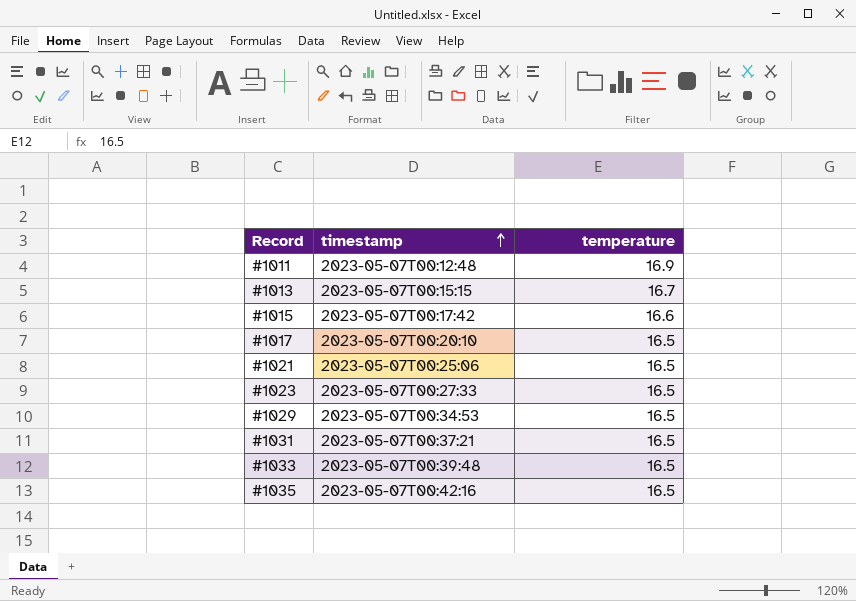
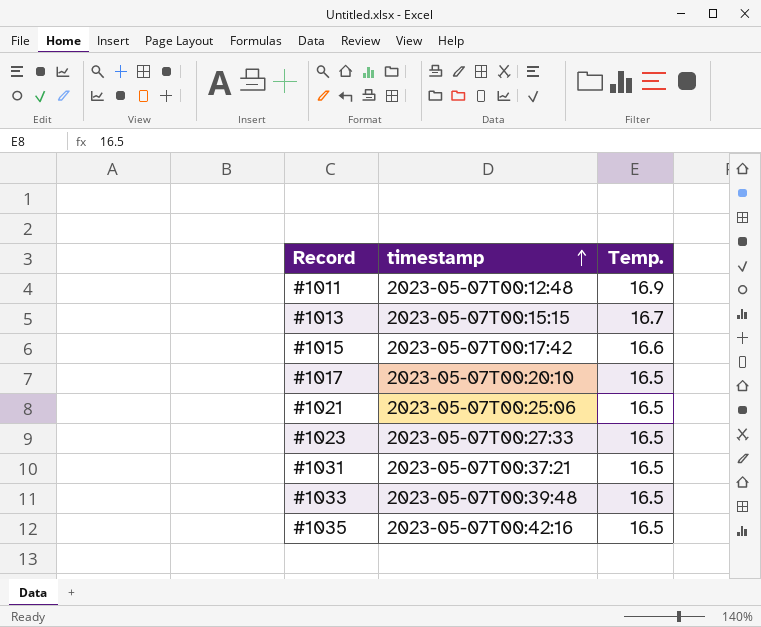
column name: temperature -> Temp.
row #1029: 2023-05-07T00:34:53 | 16.5 -> none

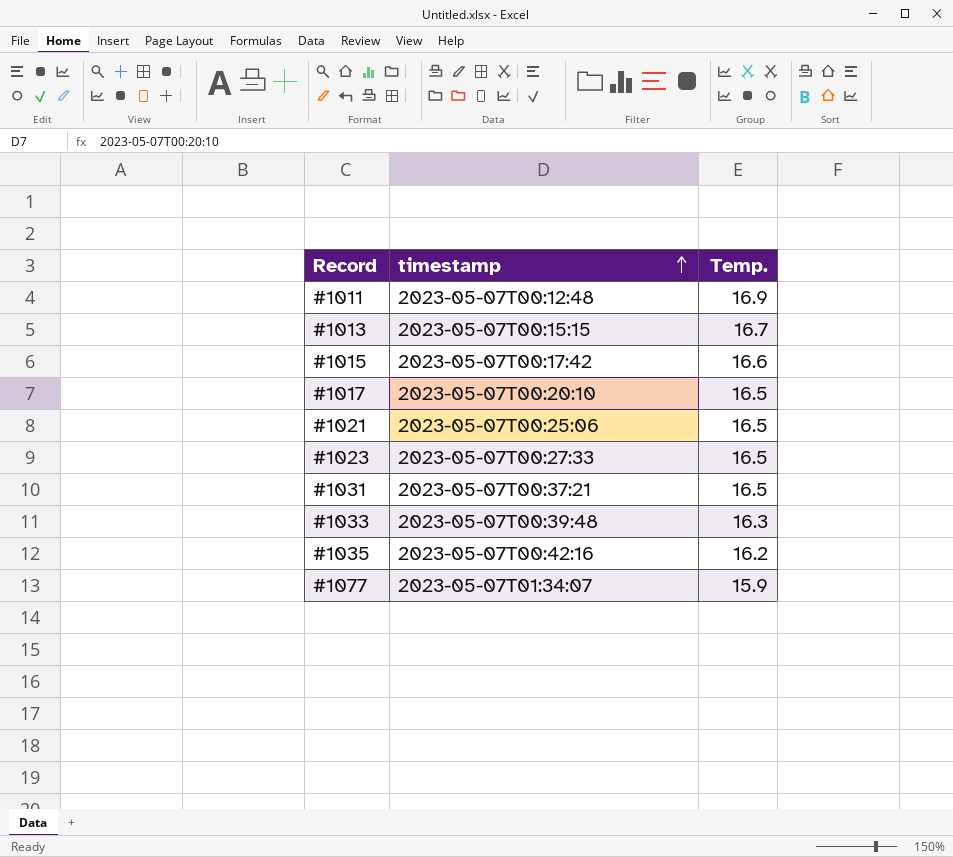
#1033 | Temp.: 16.5 -> 16.3
#1035 | Temp.: 16.5 -> 16.2
row #1077: none -> 2023-05-07T01:34:07 | 15.9

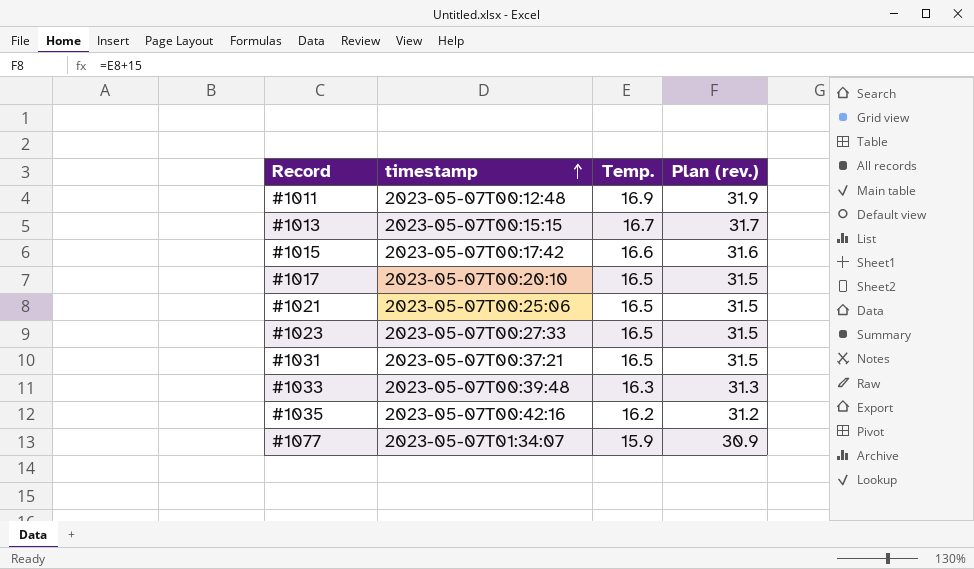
column Plan (rev.) | formula: none -> [Temp.] + 15

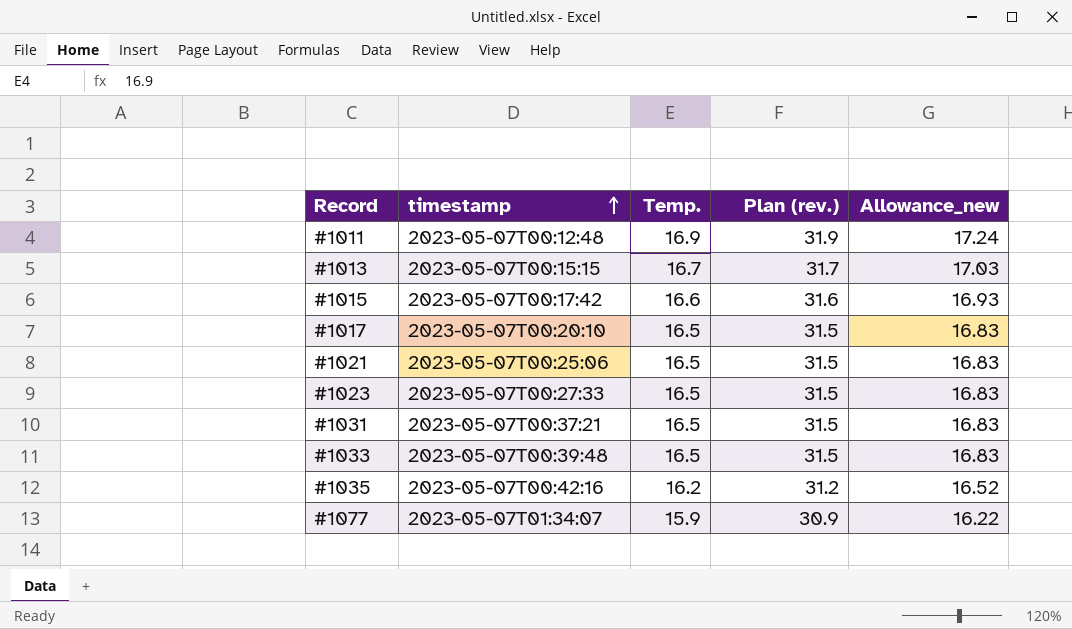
column Allowance_new | formula: none -> [Temp.] * 1.02
#1033 | Temp.: 16.3 -> 16.5
#1033 | Plan (rev.): 31.3 -> 31.5

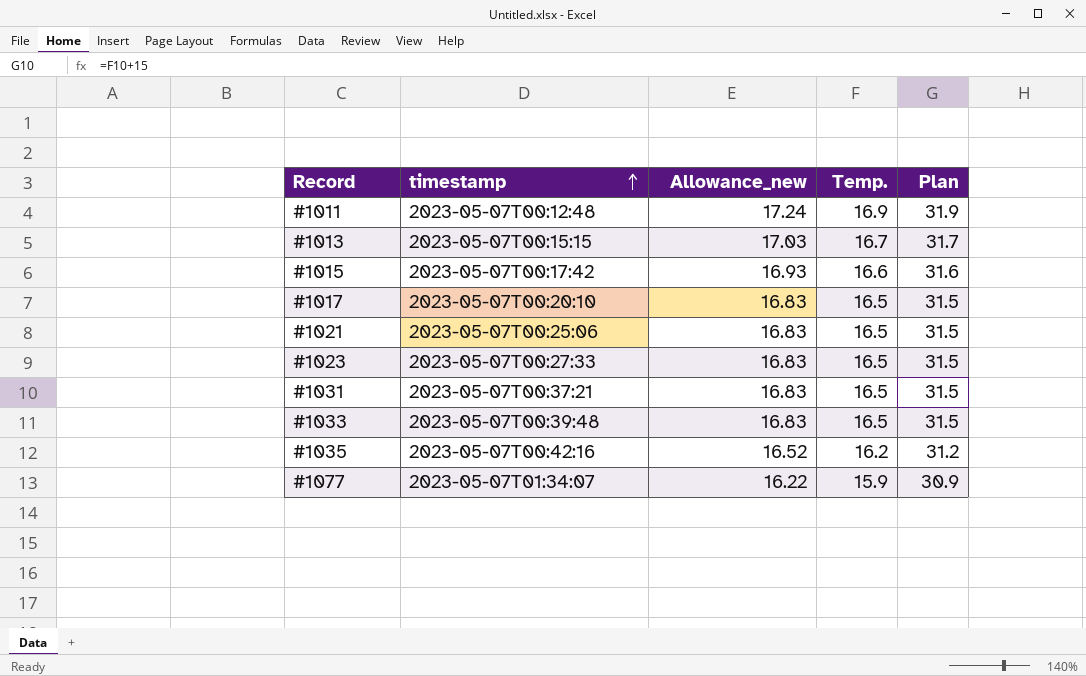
column Allowance_new | position: 5 -> 3
column name: Plan (rev.) -> Plan

